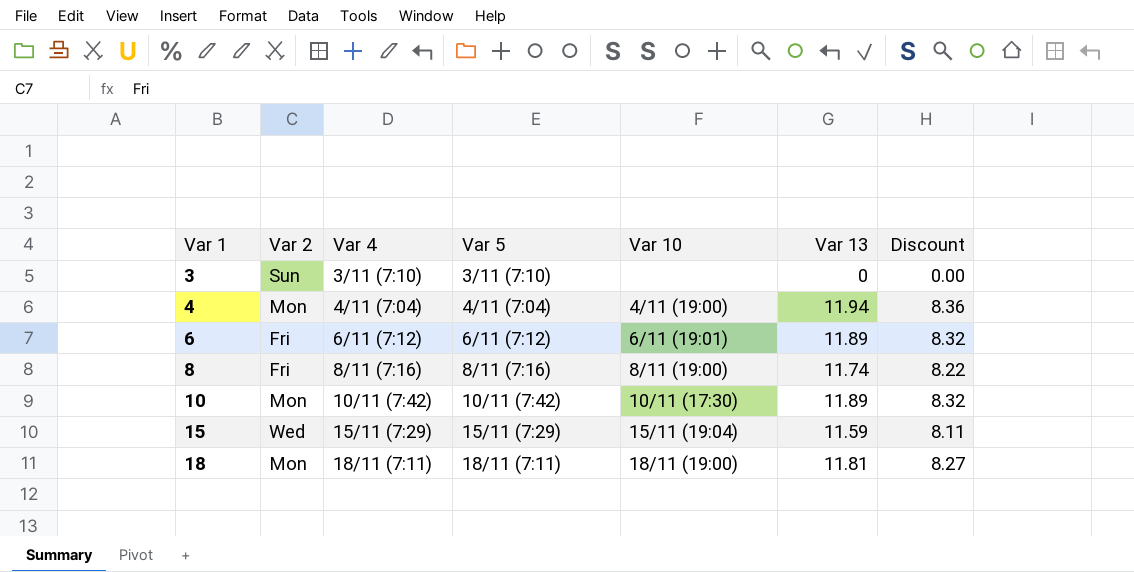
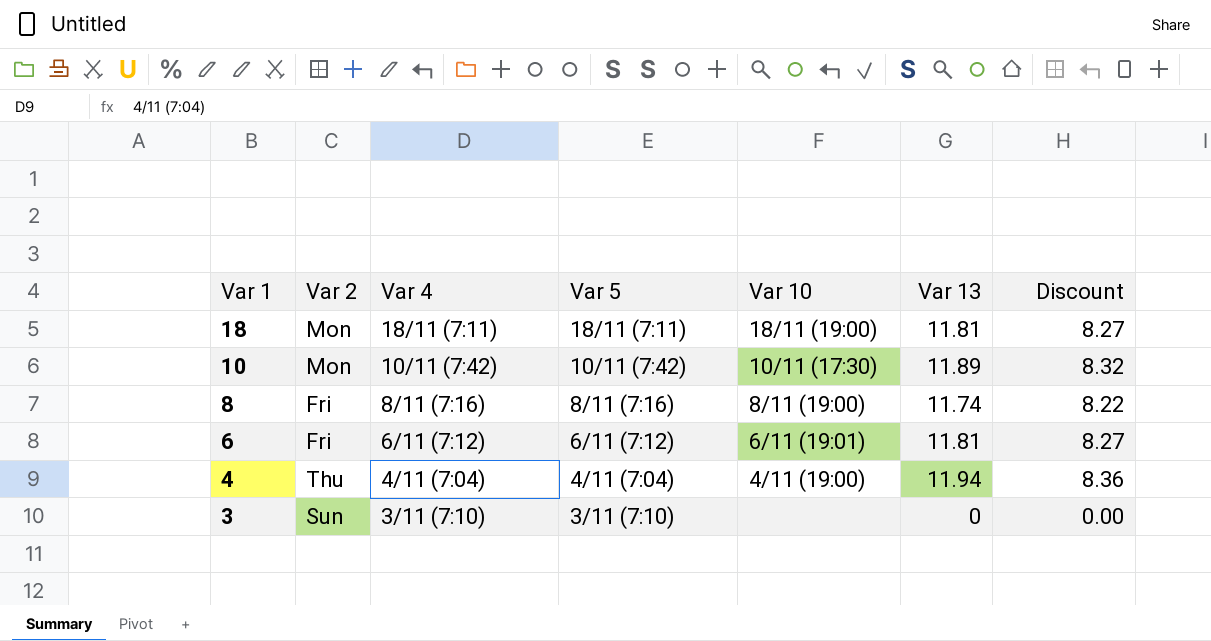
row order: Var 1 ascending -> Var 1 descending
row 15: Wed | 15/11 (7:29) | 15/11 (7:29) | 15/11 (19:04) | 11.59 | 8.11 -> none
6 | Var 13: 11.89 -> 11.81
6 | Discount: 8.32 -> 8.27
4 | Var 2: Mon -> Thu

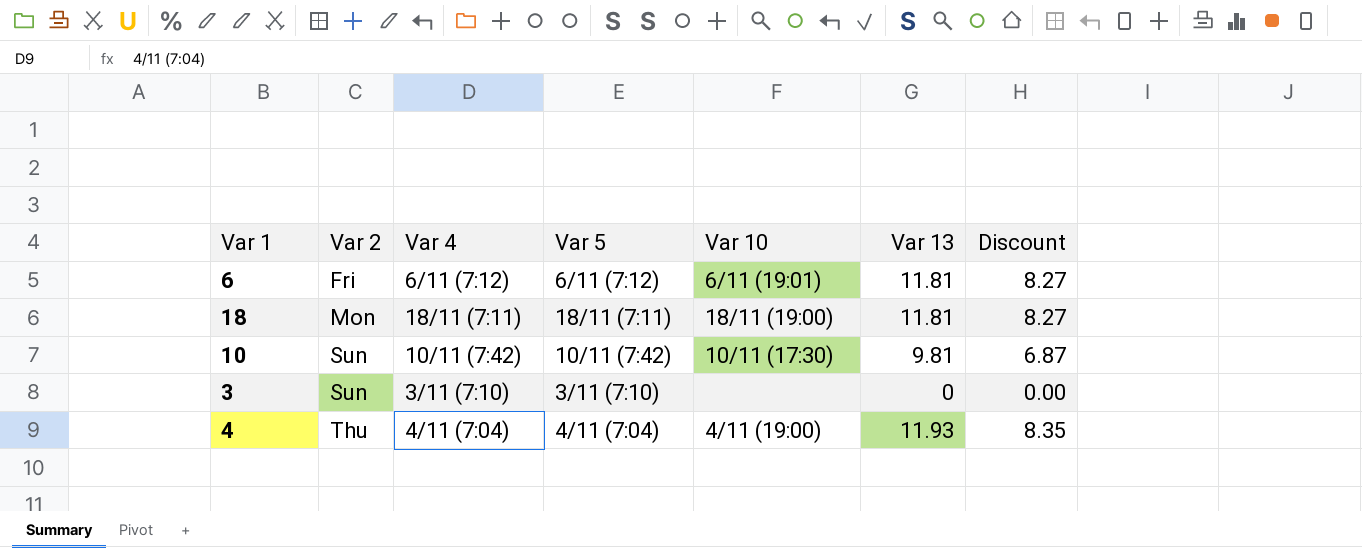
row order: Var 1 descending -> Var 2 ascending
row 8: Fri | 8/11 (7:16) | 8/11 (7:16) | 8/11 (19:00) | 11.74 | 8.22 -> none
10 | Var 2: Mon -> Sun
10 | Var 13: 11.89 -> 9.81
10 | Discount: 8.32 -> 6.87
4 | Var 13: 11.94 -> 11.93
4 | Discount: 8.36 -> 8.35

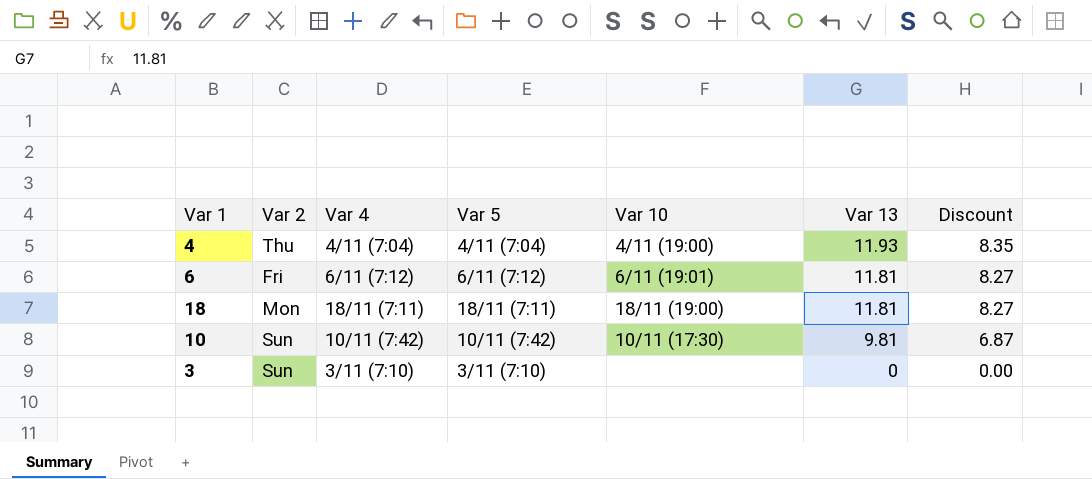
row order: Var 2 ascending -> Var 13 descending

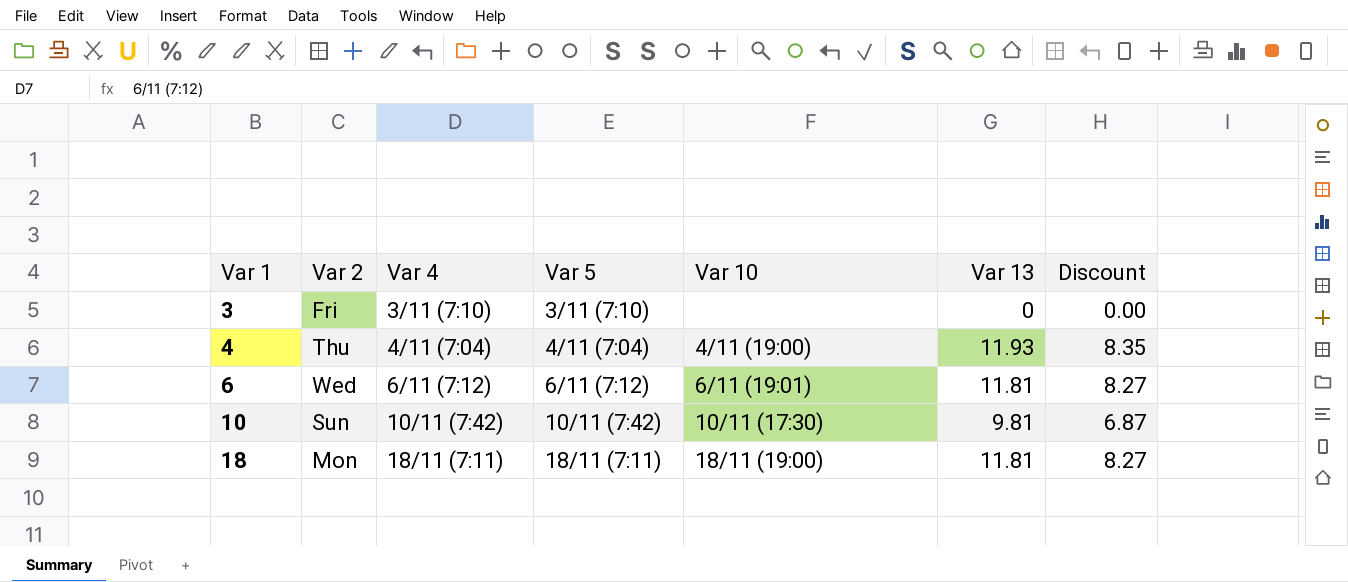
row order: Var 13 descending -> Var 1 ascending
3 | Var 2: Sun -> Fri
6 | Var 2: Fri -> Wed

